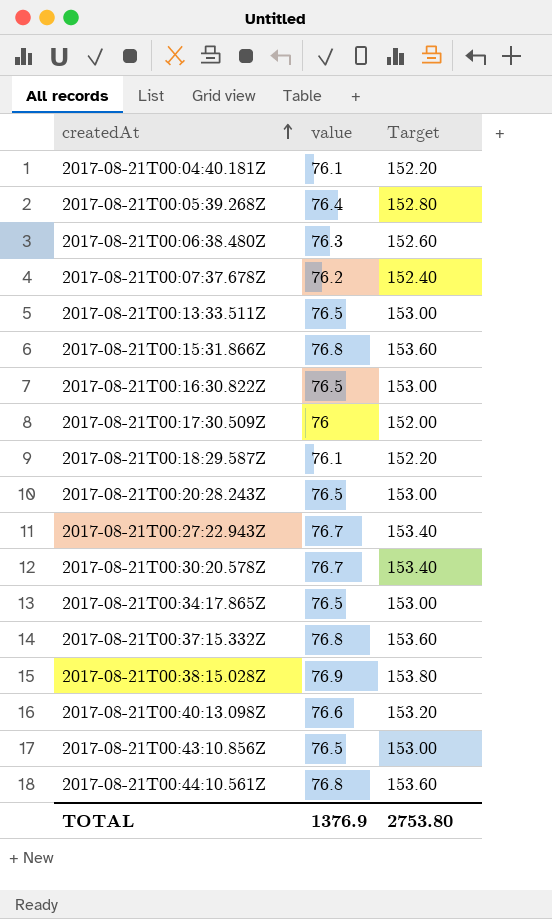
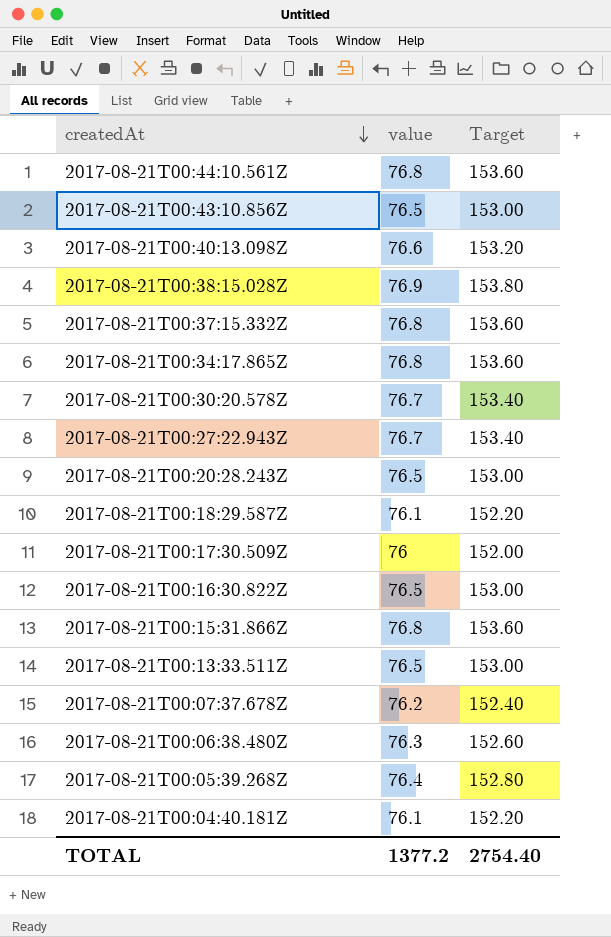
row order: createdAt ascending -> createdAt descending
2017-08-21T00:34:17.865Z | value: 76.5 -> 76.8
2017-08-21T00:34:17.865Z | Target: 153.00 -> 153.60
TOTAL | value: 1376.9 -> 1377.2
TOTAL | Target: 2753.80 -> 2754.40

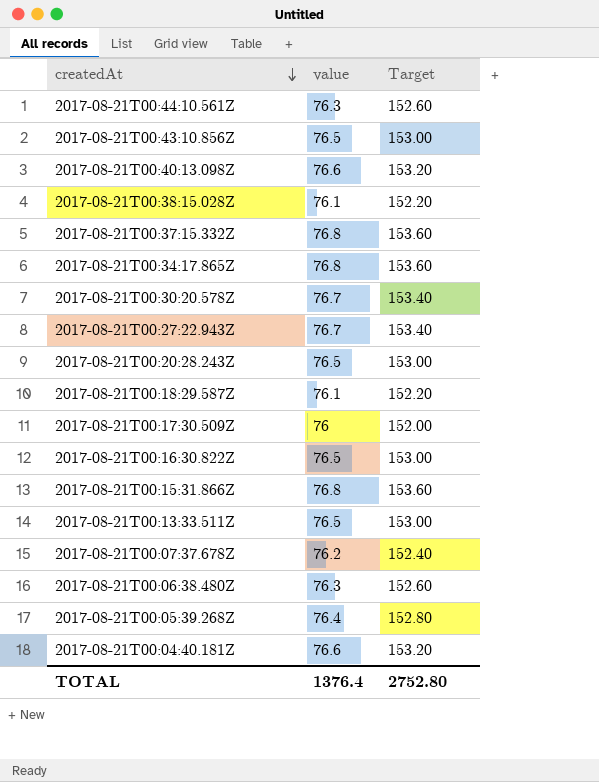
2017-08-21T00:44:10.561Z | value: 76.8 -> 76.3
2017-08-21T00:44:10.561Z | Target: 153.60 -> 152.60
2017-08-21T00:38:15.028Z | value: 76.9 -> 76.1
2017-08-21T00:38:15.028Z | Target: 153.80 -> 152.20
2017-08-21T00:04:40.181Z | value: 76.1 -> 76.6
2017-08-21T00:04:40.181Z | Target: 152.20 -> 153.20
TOTAL | value: 1377.2 -> 1376.4
TOTAL | Target: 2754.40 -> 2752.80

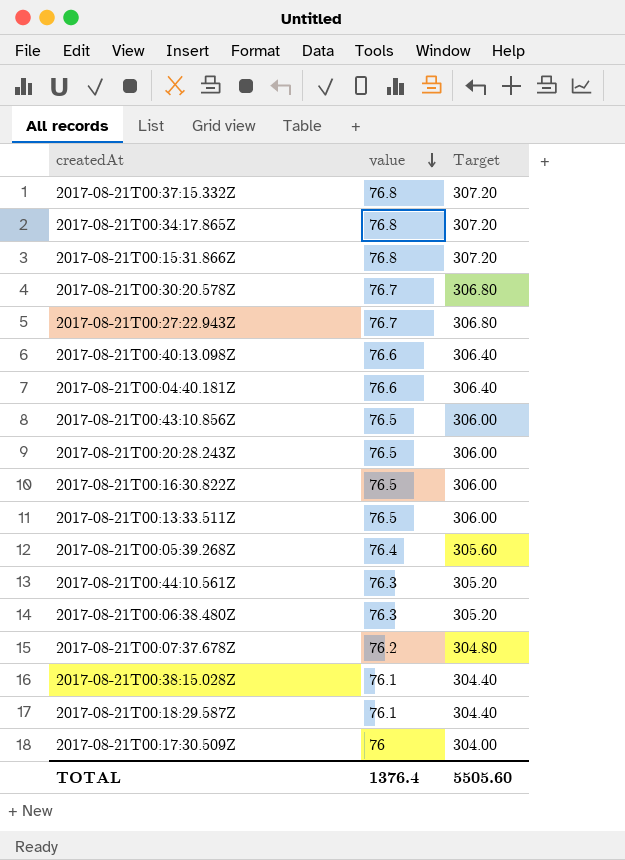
row order: createdAt descending -> value descending
column Target | formula: [value] * 2 -> [value] * 4
TOTAL | Target: 2752.80 -> 5505.60

